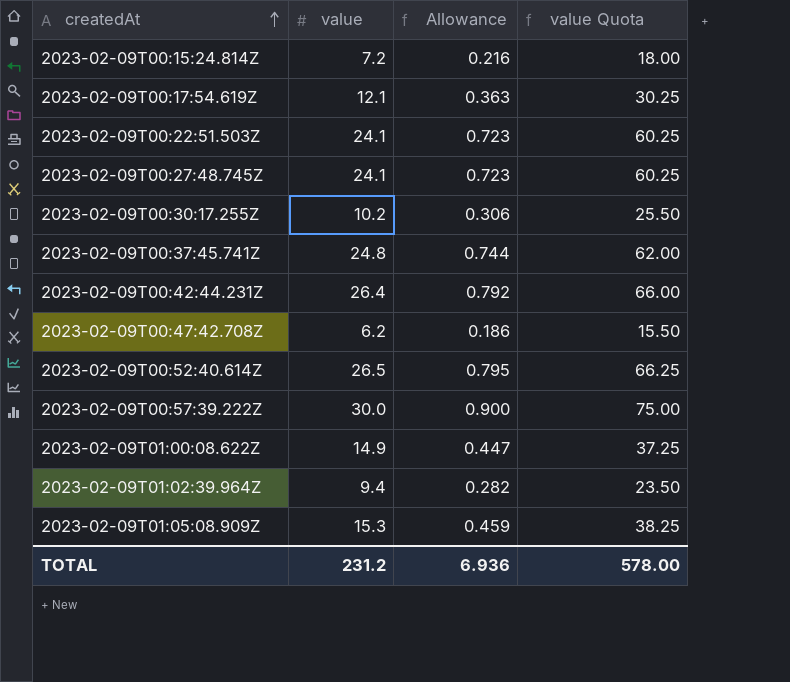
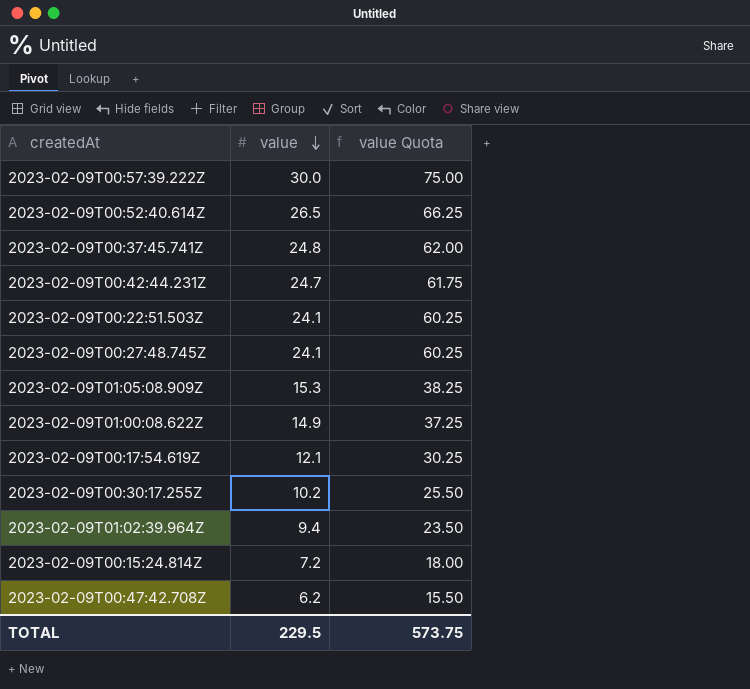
row order: createdAt ascending -> value descending
column Allowance | formula: [value] * 0.03 -> none
2023-02-09T00:42:44.231Z | value: 26.4 -> 24.7
2023-02-09T00:42:44.231Z | value Quota: 66.00 -> 61.75
TOTAL | value: 231.2 -> 229.5
TOTAL | value Quota: 578.00 -> 573.75

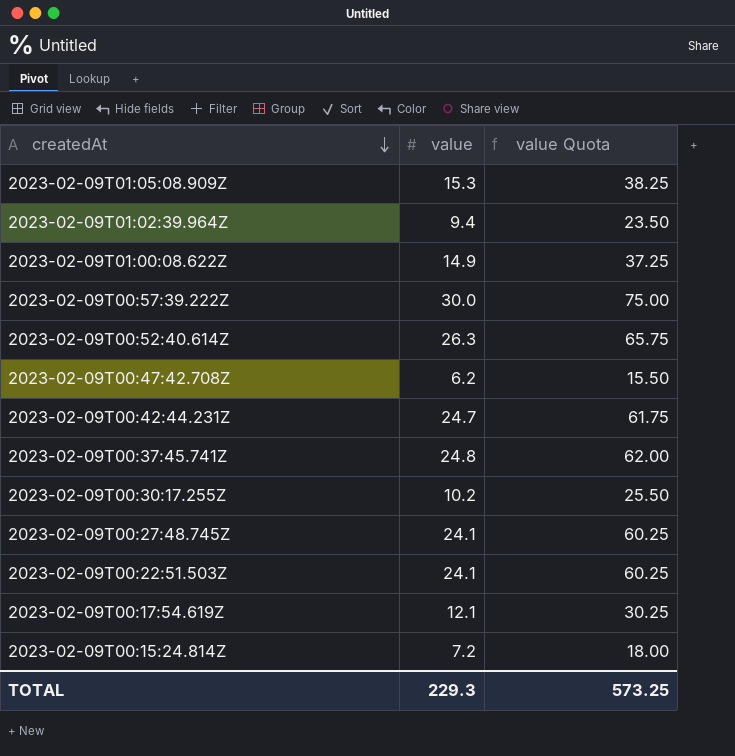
row order: value descending -> createdAt descending
2023-02-09T00:52:40.614Z | value: 26.5 -> 26.3
2023-02-09T00:52:40.614Z | value Quota: 66.25 -> 65.75
TOTAL | value: 229.5 -> 229.3
TOTAL | value Quota: 573.75 -> 573.25

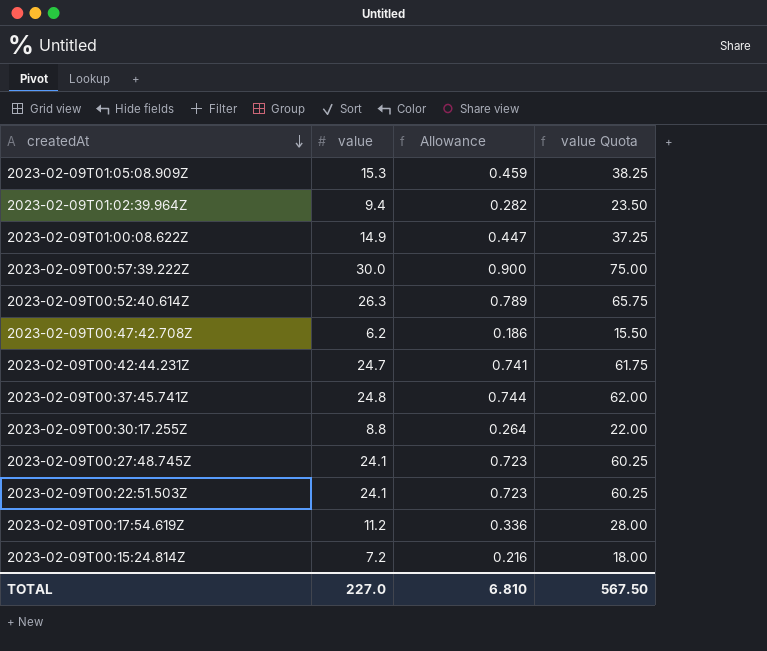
column Allowance | formula: none -> [value] * 0.03
2023-02-09T00:30:17.255Z | value: 10.2 -> 8.8
2023-02-09T00:30:17.255Z | value Quota: 25.50 -> 22.00
2023-02-09T00:17:54.619Z | value: 12.1 -> 11.2
2023-02-09T00:17:54.619Z | value Quota: 30.25 -> 28.00
TOTAL | value: 229.3 -> 227.0
TOTAL | value Quota: 573.25 -> 567.50

